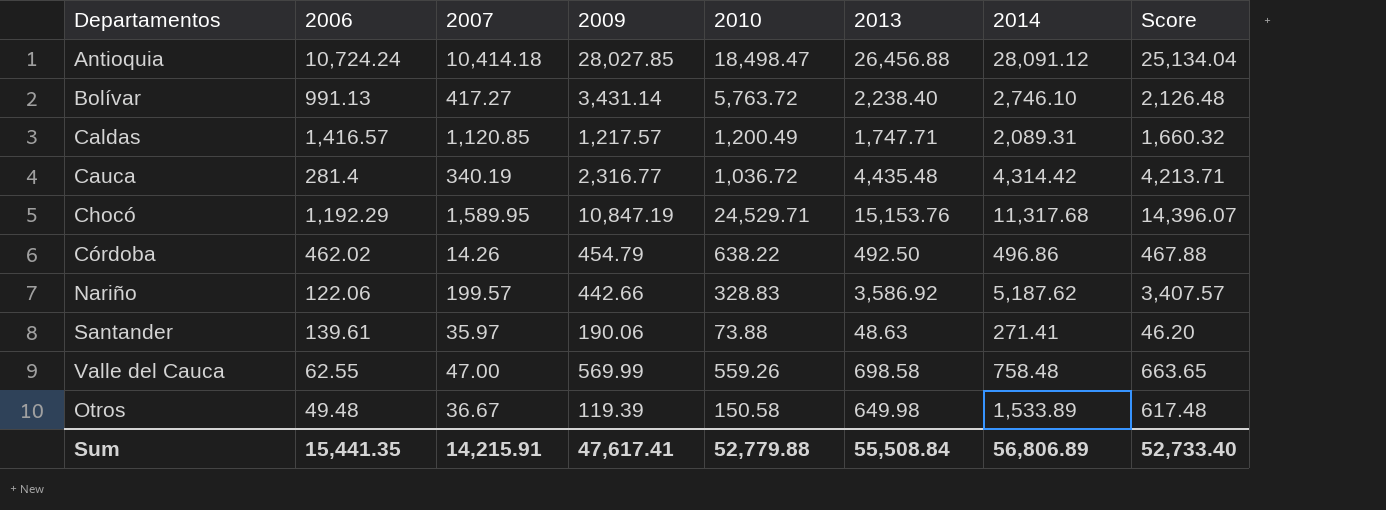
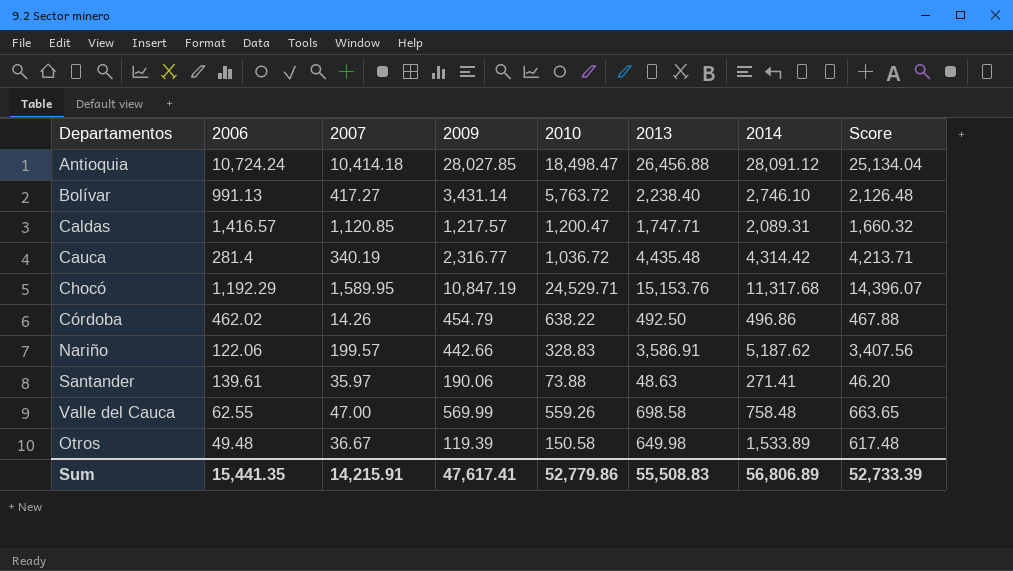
Caldas | 2010: 1,200.49 -> 1,200.47
Nariño | 2013: 3,586.92 -> 3,586.91
Nariño | Score: 3,407.57 -> 3,407.56
Sum | 2010: 52,779.88 -> 52,779.86
Sum | 2013: 55,508.84 -> 55,508.83
Sum | Score: 52,733.40 -> 52,733.39

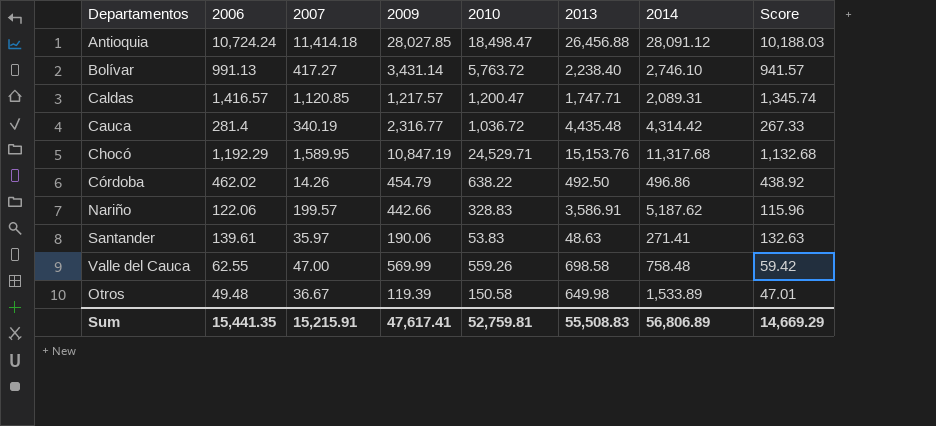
column Score | formula: [2013] * 0.95 -> [2006] * 0.95
Antioquia | 2007: 10,414.18 -> 11,414.18
Santander | 2010: 73.88 -> 53.83
Sum | 2007: 14,215.91 -> 15,215.91
Sum | 2010: 52,779.86 -> 52,759.81
Sum | Score: 52,733.39 -> 14,669.29

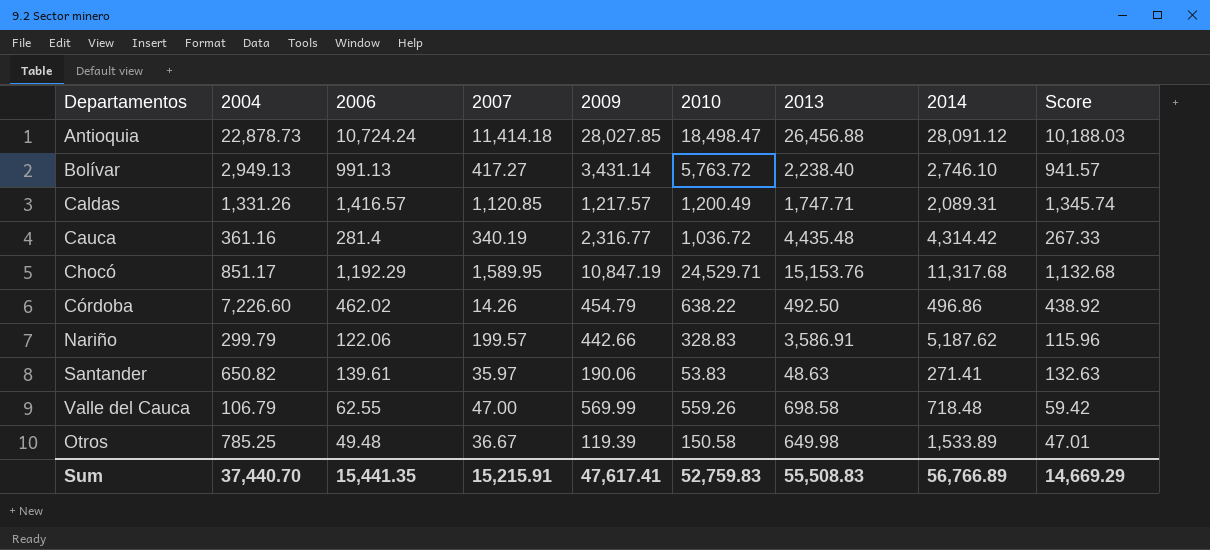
column 2004 | position: none -> 2
Caldas | 2010: 1,200.47 -> 1,200.49
Valle del Cauca | 2014: 758.48 -> 718.48
Sum | 2010: 52,759.81 -> 52,759.83
Sum | 2014: 56,806.89 -> 56,766.89

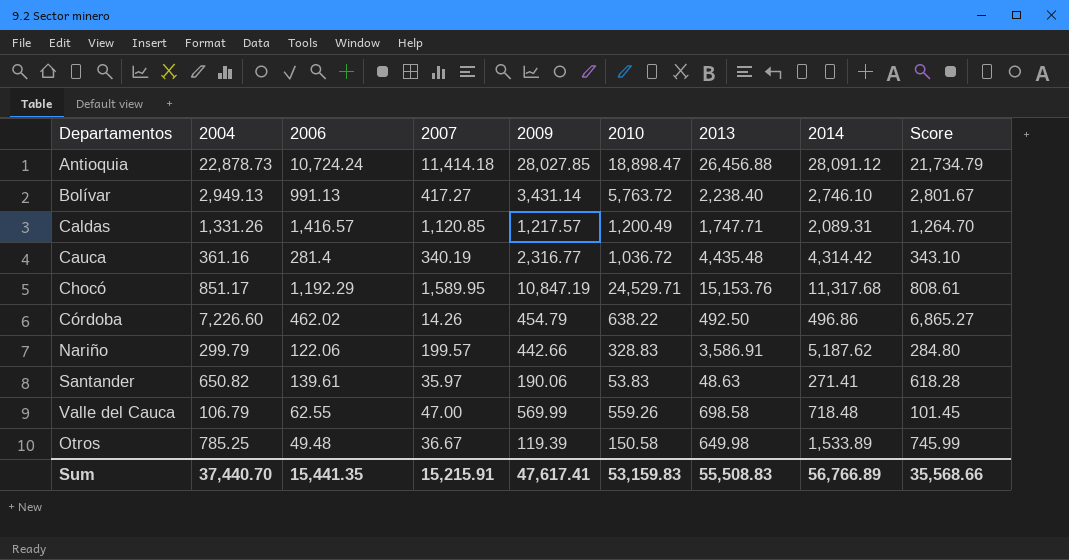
column Score | formula: [2006] * 0.95 -> [2004] * 0.95
Antioquia | 2010: 18,498.47 -> 18,898.47
Sum | 2010: 52,759.83 -> 53,159.83
Sum | Score: 14,669.29 -> 35,568.66

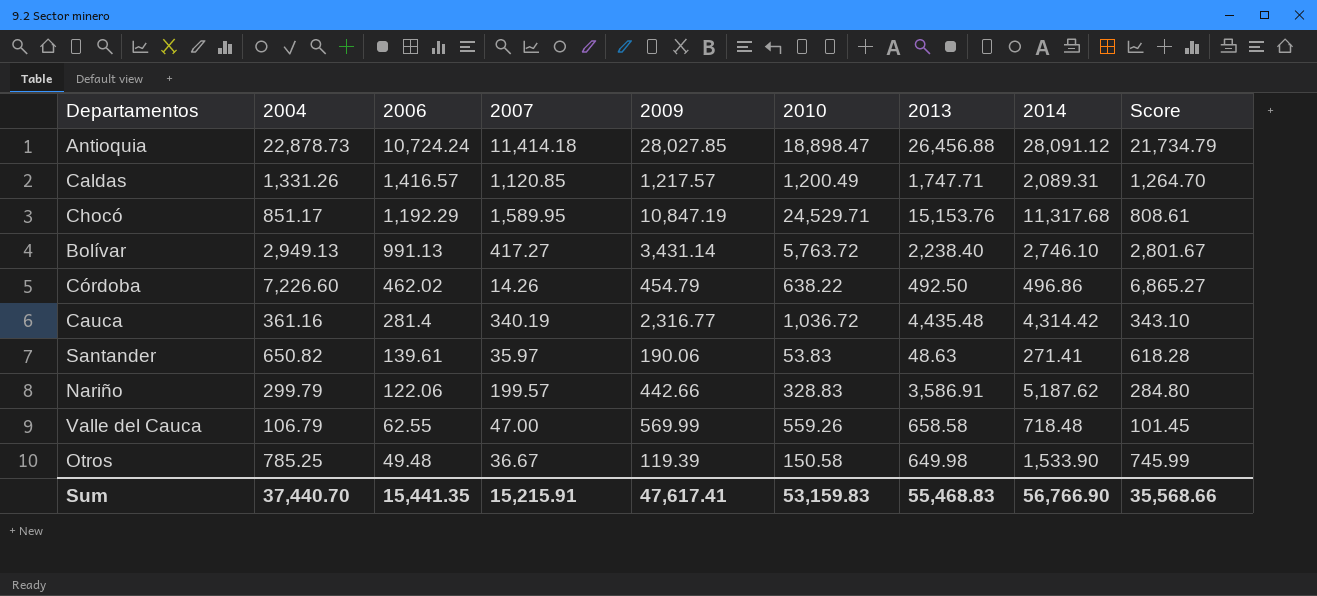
row order: none -> 2006 descending
Valle del Cauca | 2013: 698.58 -> 658.58
Otros | 2014: 1,533.89 -> 1,533.90
Sum | 2013: 55,508.83 -> 55,468.83
Sum | 2014: 56,766.89 -> 56,766.90

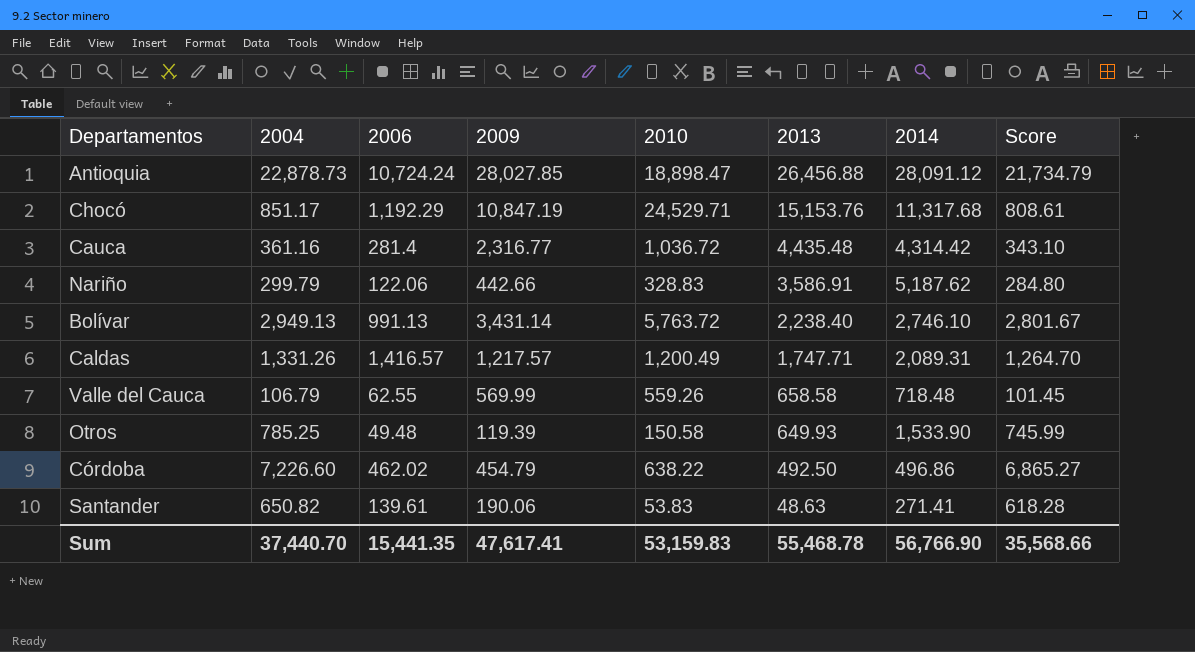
row order: 2006 descending -> 2013 descending
column 2007 | position: 4 -> none
Otros | 2013: 649.98 -> 649.93
Sum | 2013: 55,468.83 -> 55,468.78

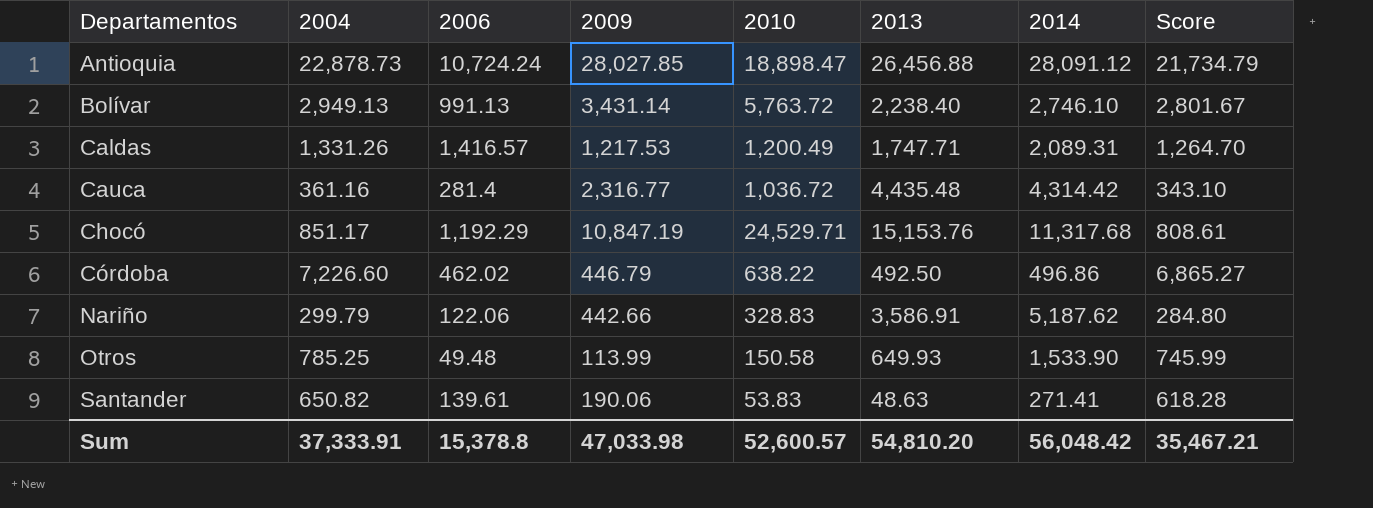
row order: 2013 descending -> Departamentos ascending
row Valle del Cauca: 106.79 | 62.55 | 569.99 | 559.26 | 658.58 | 718.48 | 101.45 -> none
Caldas | 2009: 1,217.57 -> 1,217.53
Córdoba | 2009: 454.79 -> 446.79
Otros | 2009: 119.39 -> 113.99
Sum | 2004: 37,440.70 -> 37,333.91
Sum | 2006: 15,441.35 -> 15,378.8
Sum | 2009: 47,617.41 -> 47,033.98
Sum | 2010: 53,159.83 -> 52,600.57
Sum | 2013: 55,468.78 -> 54,810.20
Sum | 2014: 56,766.90 -> 56,048.42
Sum | Score: 35,568.66 -> 35,467.21

